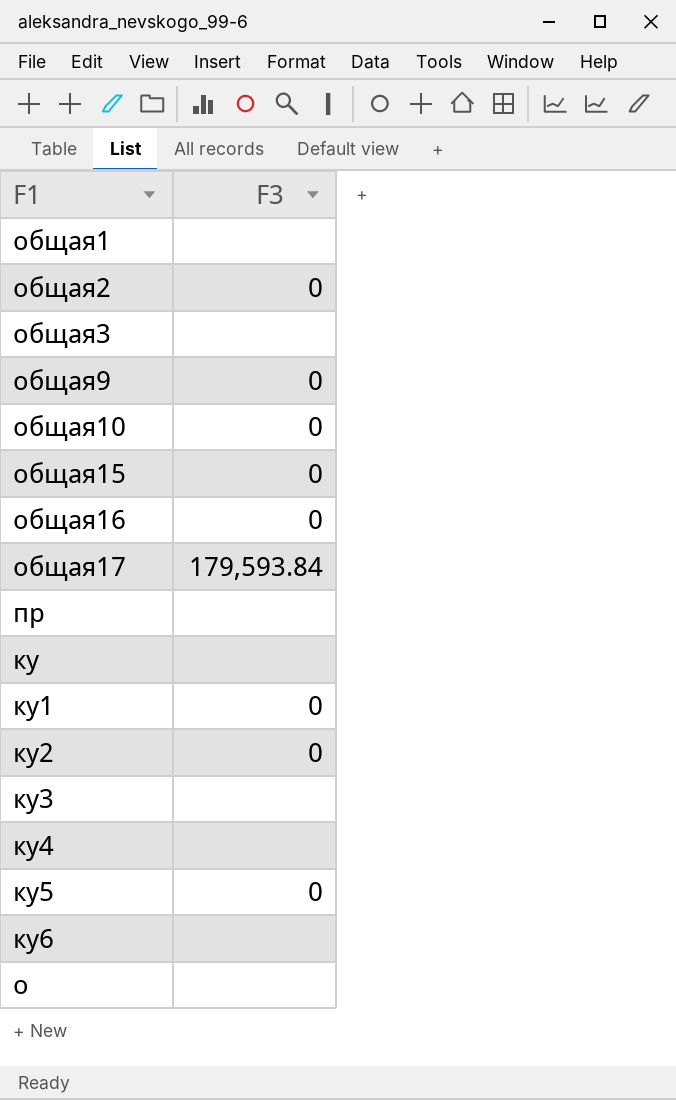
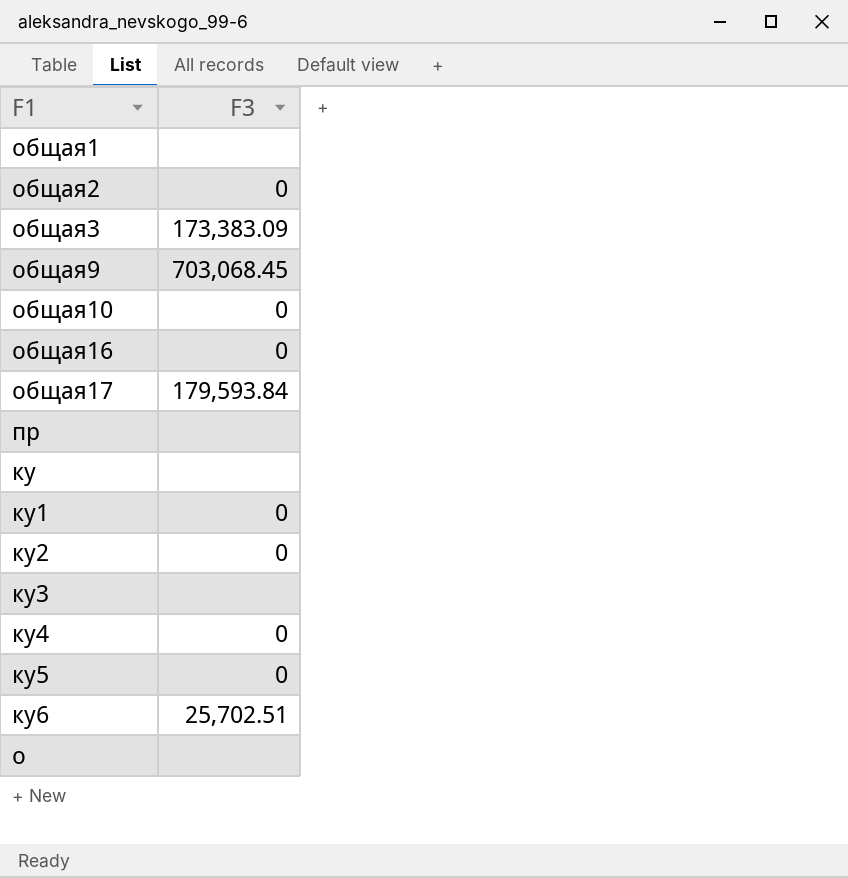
row общая15: 0 -> none
общая3 | F3: none -> 173,383.09
общая9 | F3: 0 -> 703,068.45
ку4 | F3: none -> 0
ку6 | F3: none -> 25,702.51

